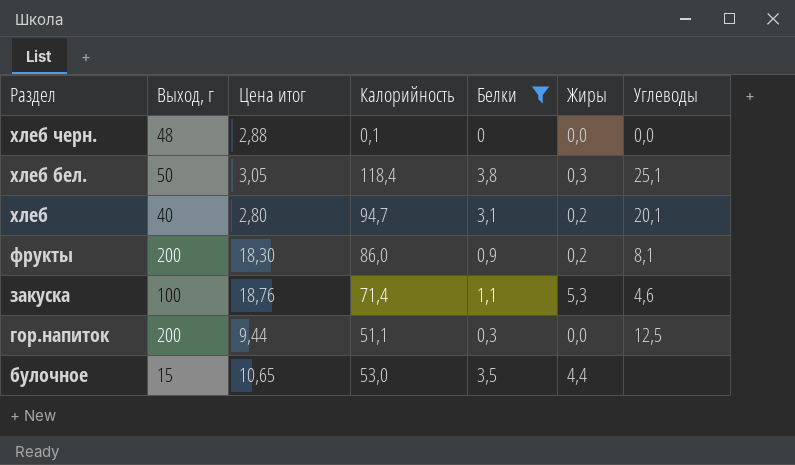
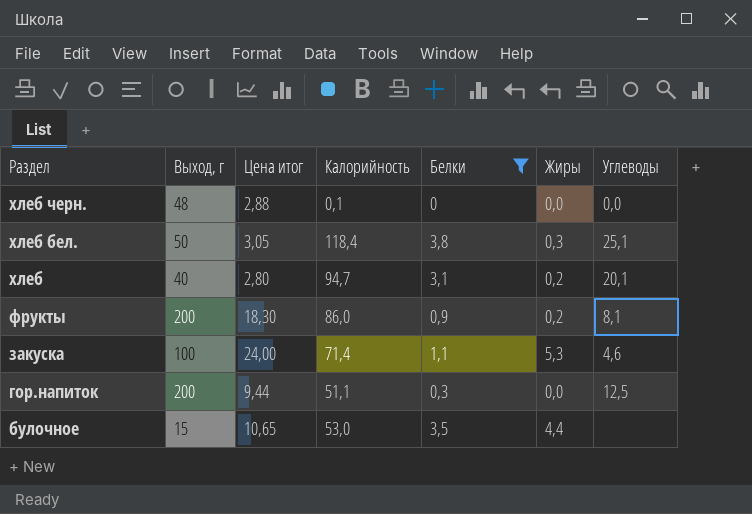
закуска | Цена итог: 18,76 -> 24,00

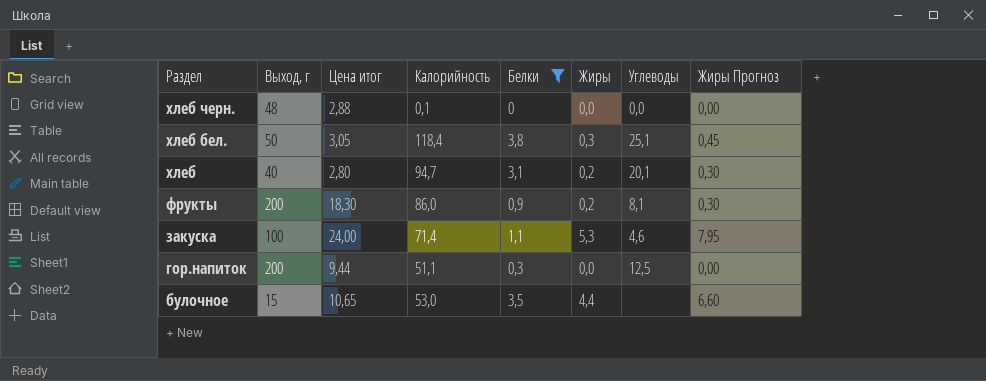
column Жиры Прогноз | formula: none -> [Жиры] * 1,5

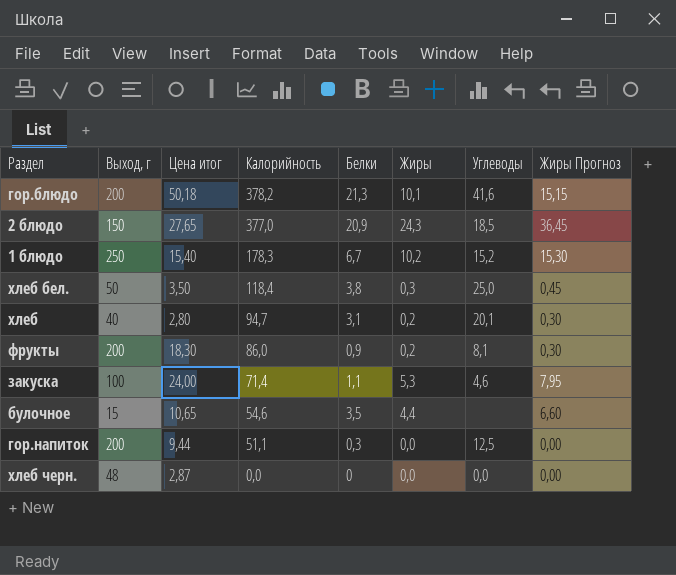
filter: Белки <= 3,8 -> none
row order: Раздел descending -> Калорийность descending
хлеб бел. | Цена итог: 3,05 -> 3,50
хлеб бел. | Углеводы: 25,1 -> 25,0
булочное | Калорийность: 53,0 -> 54,6
хлеб черн. | Цена итог: 2,88 -> 2,87
хлеб черн. | Калорийность: 0,1 -> 0,0

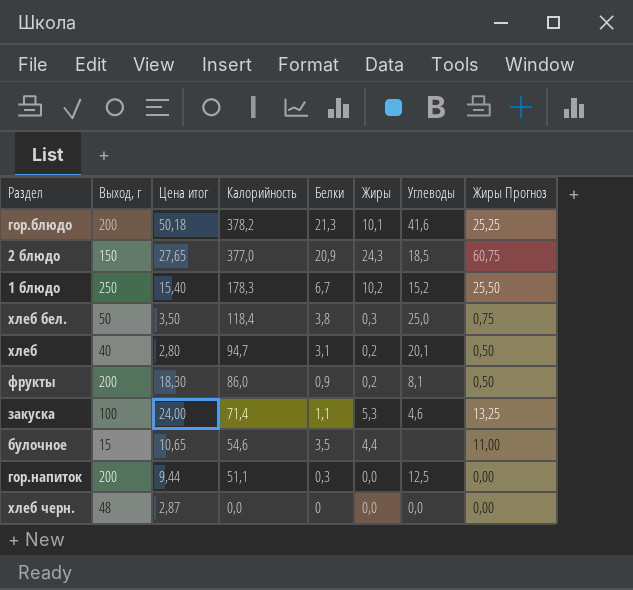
column Жиры Прогноз | formula: [Жиры] * 1,5 -> [Жиры] * 2,5

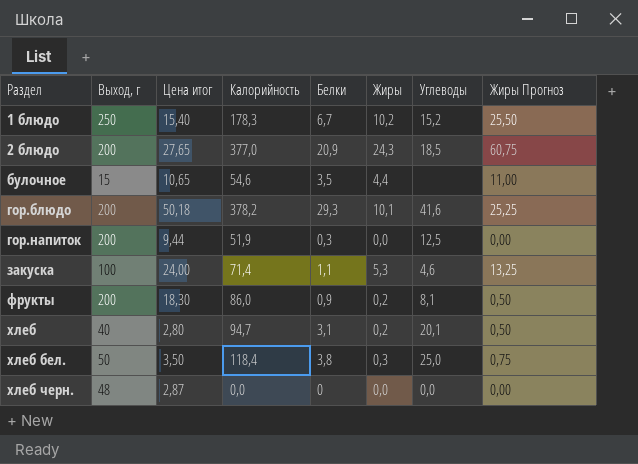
row order: Калорийность descending -> Раздел ascending
2 блюдо | Выход, г: 150 -> 200
гор.блюдо | Белки: 21,3 -> 29,3
гор.напиток | Калорийность: 51,1 -> 51,9

